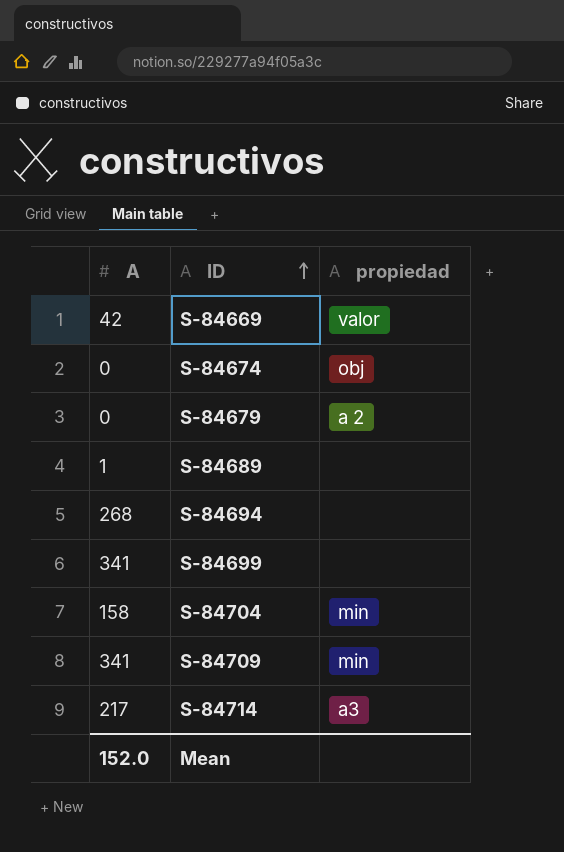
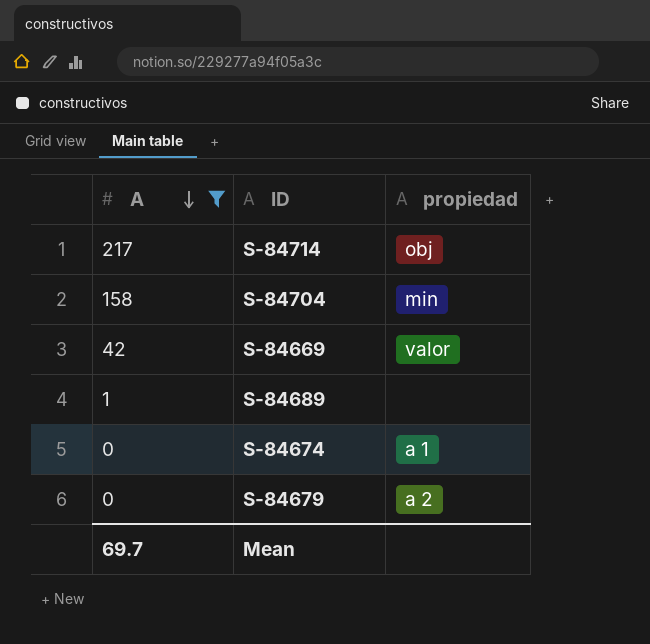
filter: none -> A <= 217
row order: ID ascending -> A descending
S-84714 | propiedad: a3 -> obj
S-84674 | propiedad: obj -> a 1
Mean | A: 152.0 -> 69.7

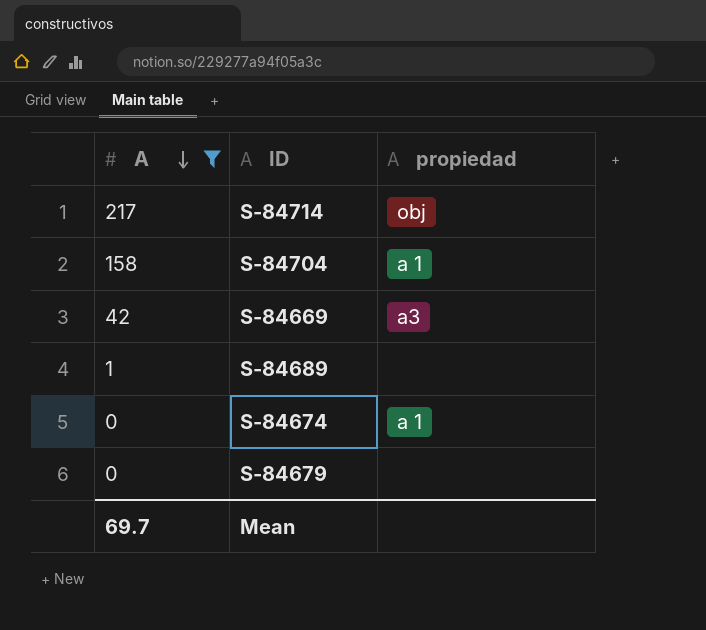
S-84704 | propiedad: min -> a 1
S-84669 | propiedad: valor -> a3
S-84679 | propiedad: a 2 -> none

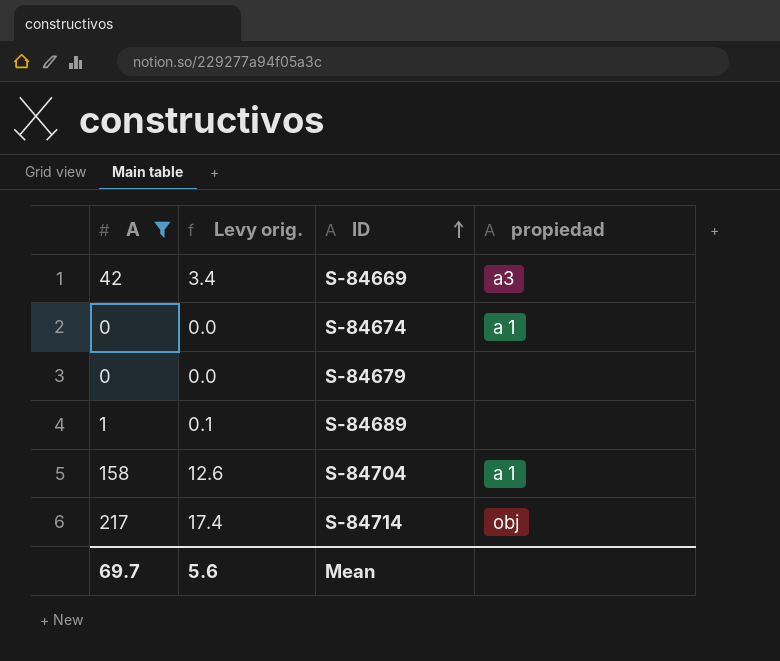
row order: A descending -> ID ascending
column Levy orig. | formula: none -> [A] * 0.08

